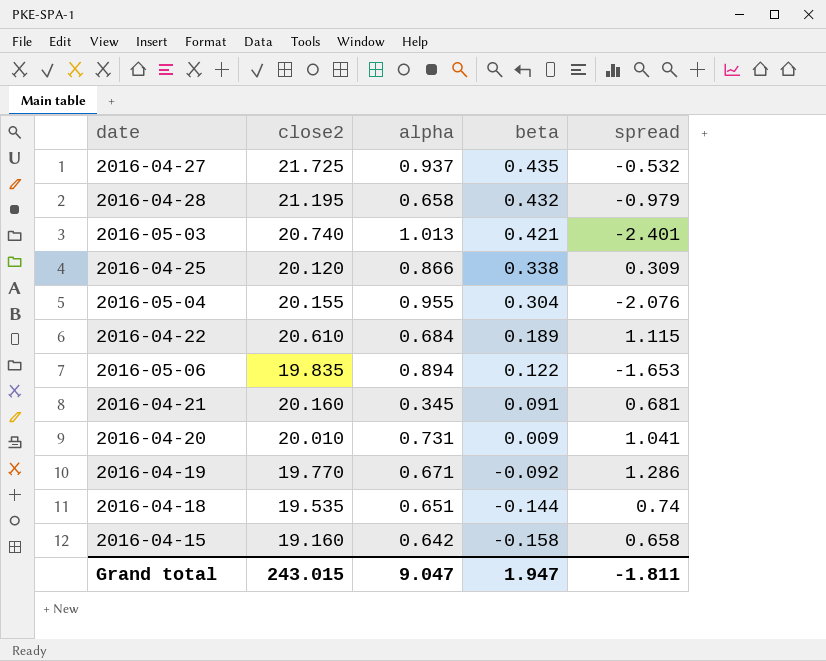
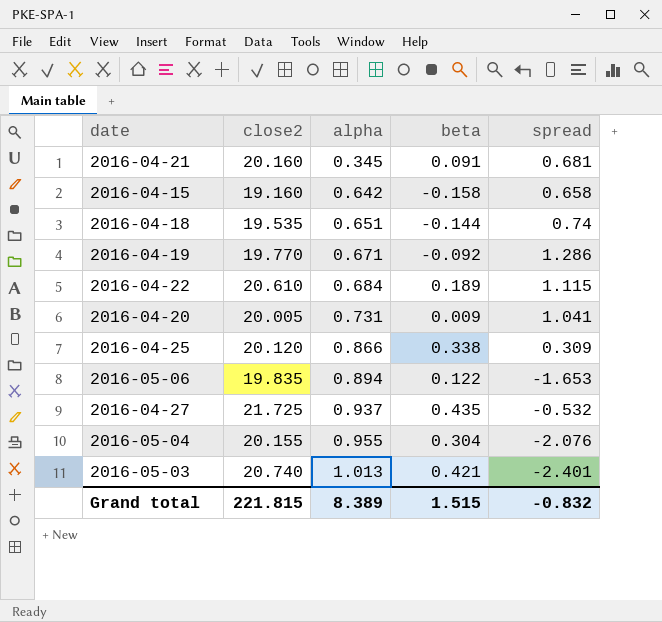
row order: beta descending -> alpha ascending
row 2016-04-28: 21.195 | 0.658 | 0.432 | -0.979 -> none
2016-04-20 | close2: 20.010 -> 20.005
Grand total | close2: 243.015 -> 221.815
Grand total | alpha: 9.047 -> 8.389
Grand total | beta: 1.947 -> 1.515
Grand total | spread: -1.811 -> -0.832

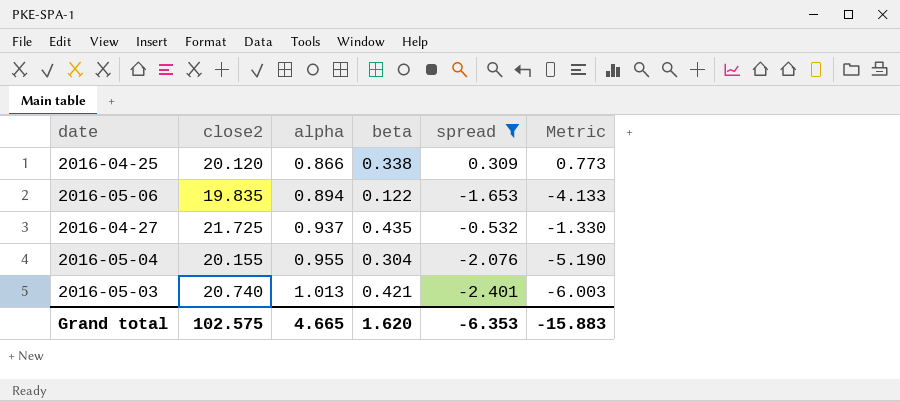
filter: none -> spread <= 0.309
column Metric | formula: none -> [spread] * 2.5
Grand total | close2: 221.815 -> 102.575
Grand total | alpha: 8.389 -> 4.665
Grand total | beta: 1.515 -> 1.620
Grand total | spread: -0.832 -> -6.353

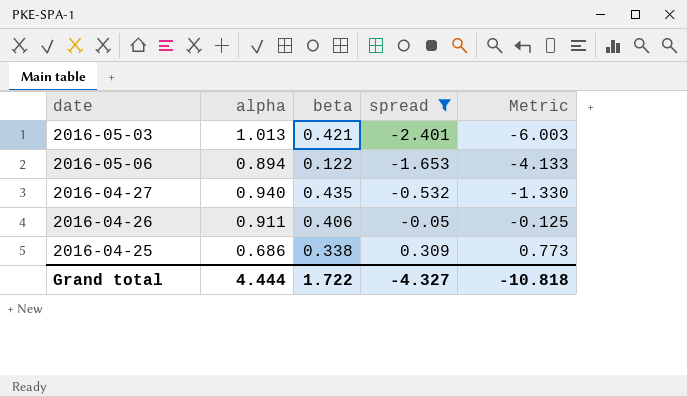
row order: alpha ascending -> spread ascending
column close2 | position: 2 -> none
row 2016-05-04: 20.155 | 0.955 | 0.304 | -2.076 | -5.190 -> none
2016-04-27 | alpha: 0.937 -> 0.940
row 2016-04-26: none -> 0.911 | 0.406 | -0.05 | -0.125
2016-04-25 | alpha: 0.866 -> 0.686
Grand total | alpha: 4.665 -> 4.444
Grand total | beta: 1.620 -> 1.722
Grand total | spread: -6.353 -> -4.327
Grand total | Metric: -15.883 -> -10.818

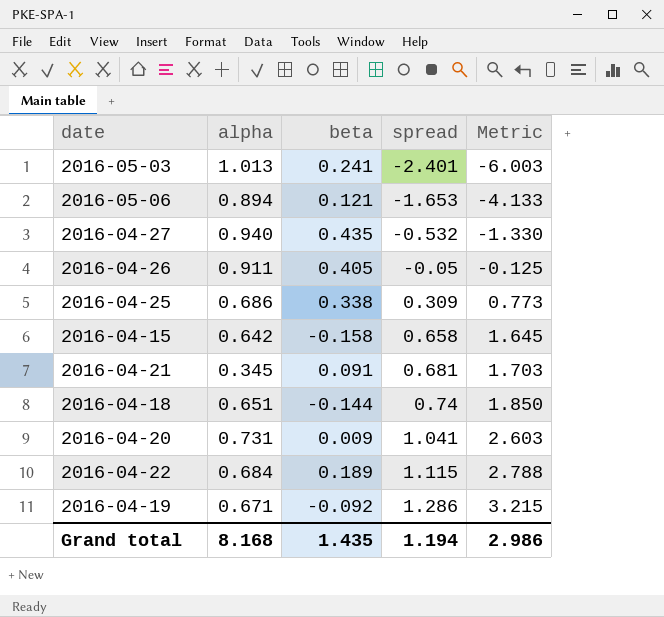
filter: spread <= 0.309 -> none
2016-05-03 | beta: 0.421 -> 0.241
2016-05-06 | beta: 0.122 -> 0.121
2016-04-26 | beta: 0.406 -> 0.405
Grand total | alpha: 4.444 -> 8.168
Grand total | beta: 1.722 -> 1.435
Grand total | spread: -4.327 -> 1.194
Grand total | Metric: -10.818 -> 2.986

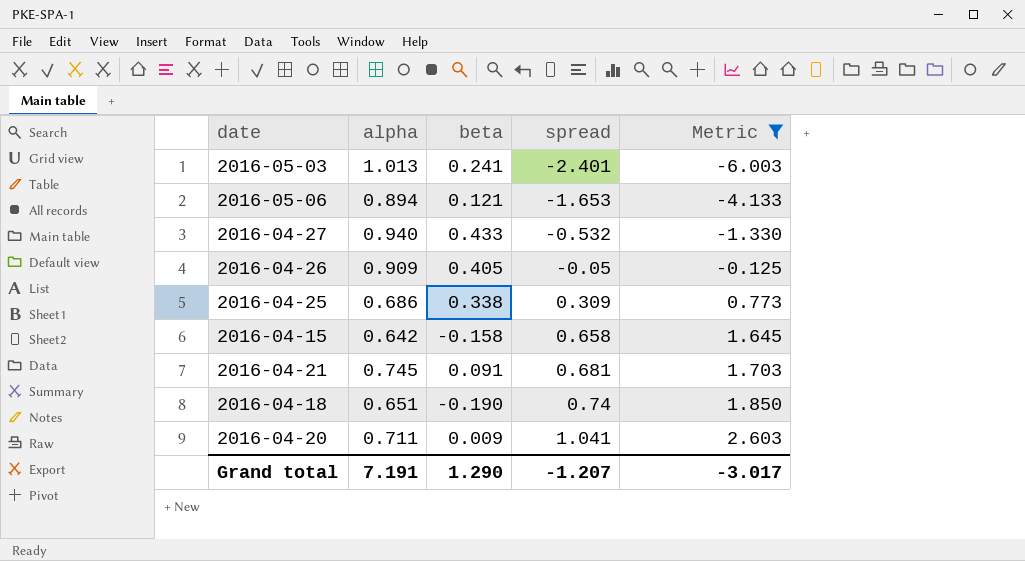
filter: none -> Metric <= 2.603
2016-04-27 | beta: 0.435 -> 0.433
2016-04-26 | alpha: 0.911 -> 0.909
2016-04-21 | alpha: 0.345 -> 0.745
2016-04-18 | beta: -0.144 -> -0.190
2016-04-20 | alpha: 0.731 -> 0.711
Grand total | alpha: 8.168 -> 7.191
Grand total | beta: 1.435 -> 1.290
Grand total | spread: 1.194 -> -1.207
Grand total | Metric: 2.986 -> -3.017

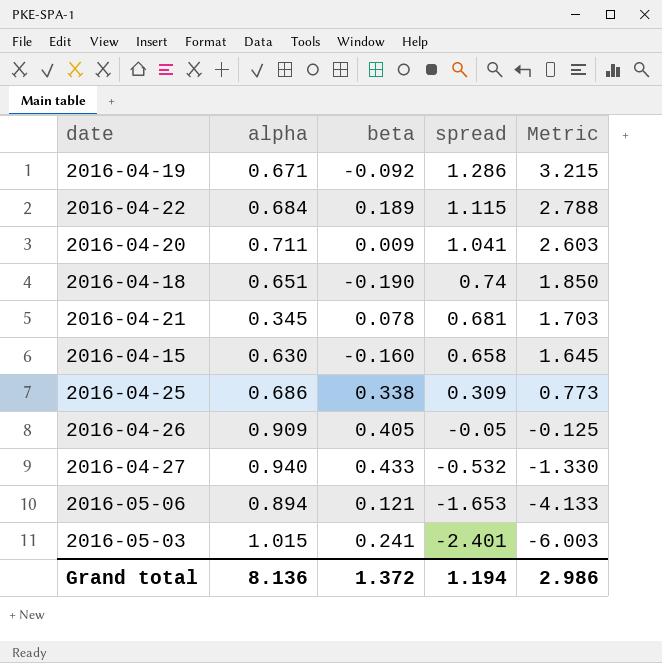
filter: Metric <= 2.603 -> none
row order: spread ascending -> spread descending
2016-04-21 | alpha: 0.745 -> 0.345
2016-04-21 | beta: 0.091 -> 0.078
2016-04-15 | alpha: 0.642 -> 0.630
2016-04-15 | beta: -0.158 -> -0.160
2016-05-03 | alpha: 1.013 -> 1.015
Grand total | alpha: 7.191 -> 8.136
Grand total | beta: 1.290 -> 1.372
Grand total | spread: -1.207 -> 1.194
Grand total | Metric: -3.017 -> 2.986

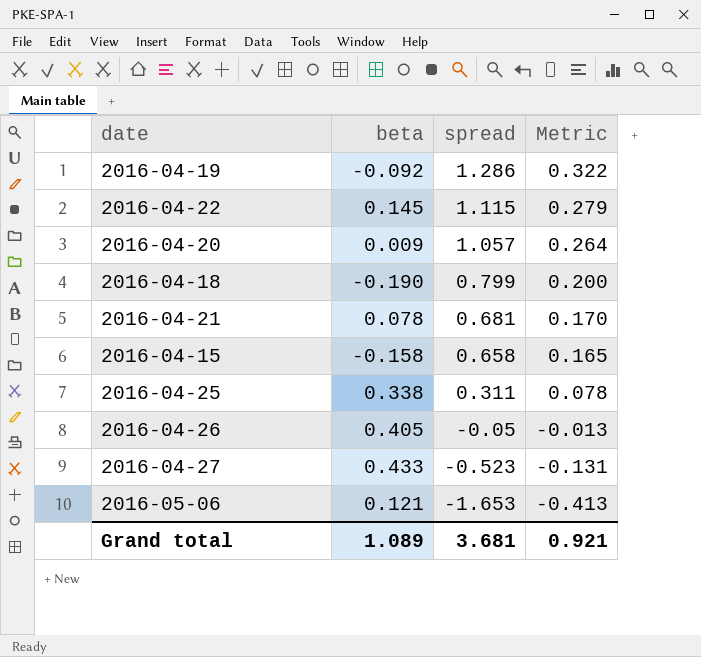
column alpha | position: 2 -> none
column Metric | formula: [spread] * 2.5 -> [spread] * 0.25
row 2016-05-03: 1.015 | 0.241 | -2.401 | -6.003 -> none
2016-04-22 | beta: 0.189 -> 0.145
2016-04-20 | spread: 1.041 -> 1.057
2016-04-18 | spread: 0.74 -> 0.799
2016-04-15 | beta: -0.160 -> -0.158
2016-04-25 | spread: 0.309 -> 0.311
2016-04-27 | spread: -0.532 -> -0.523
Grand total | beta: 1.372 -> 1.089
Grand total | spread: 1.194 -> 3.681
Grand total | Metric: 2.986 -> 0.921

